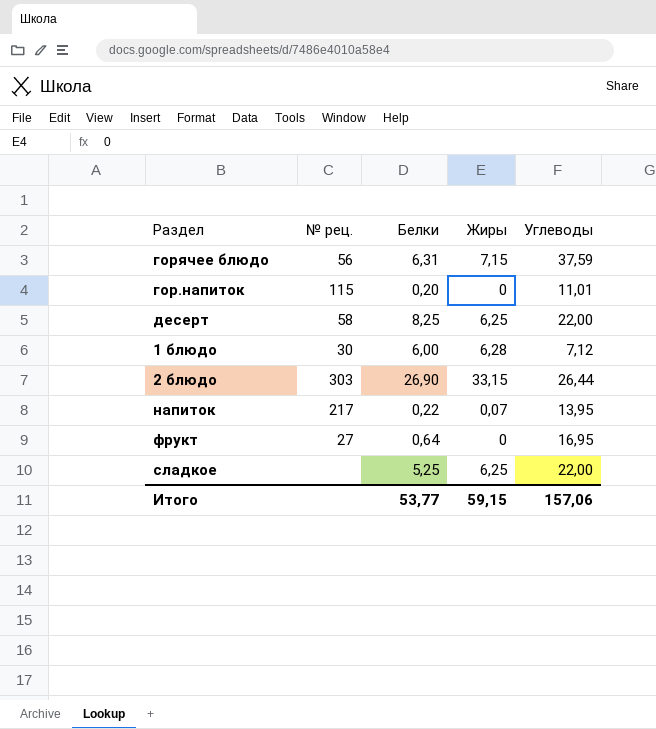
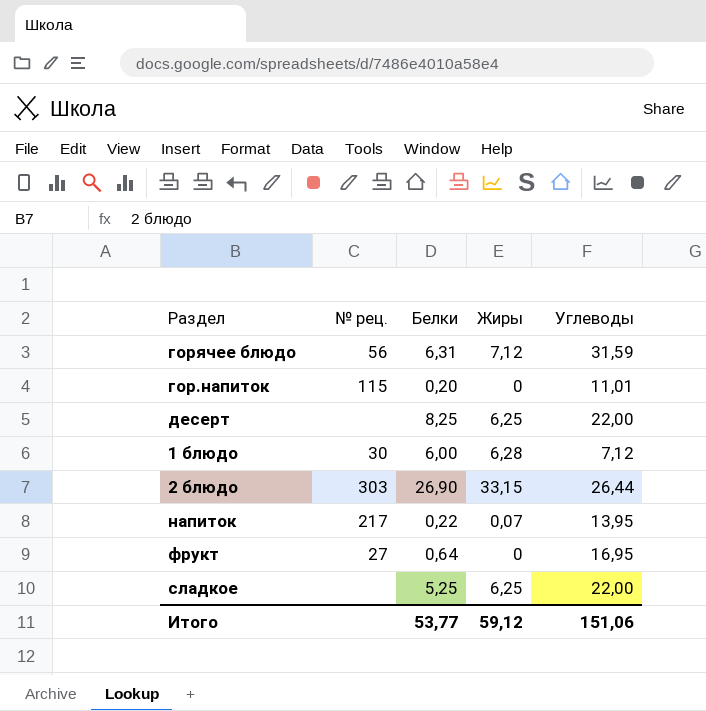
горячее блюдо | Жиры: 7,15 -> 7,12
горячее блюдо | Углеводы: 37,59 -> 31,59
десерт | № рец.: 58 -> none
Итого | Жиры: 59,15 -> 59,12
Итого | Углеводы: 157,06 -> 151,06

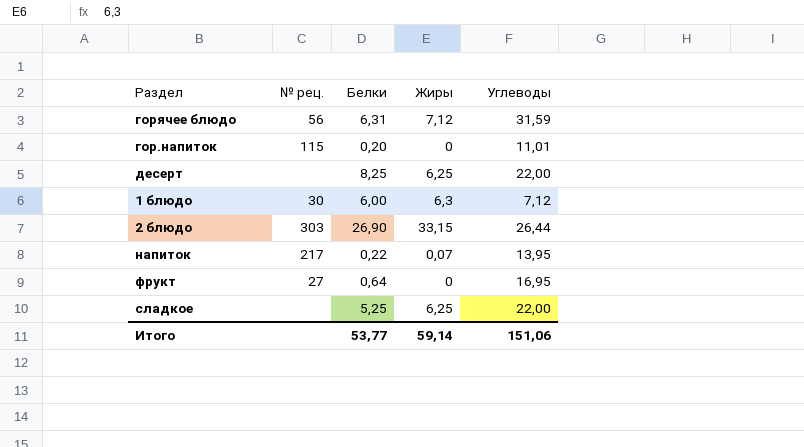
1 блюдо | Жиры: 6,28 -> 6,3
Итого | Жиры: 59,12 -> 59,14

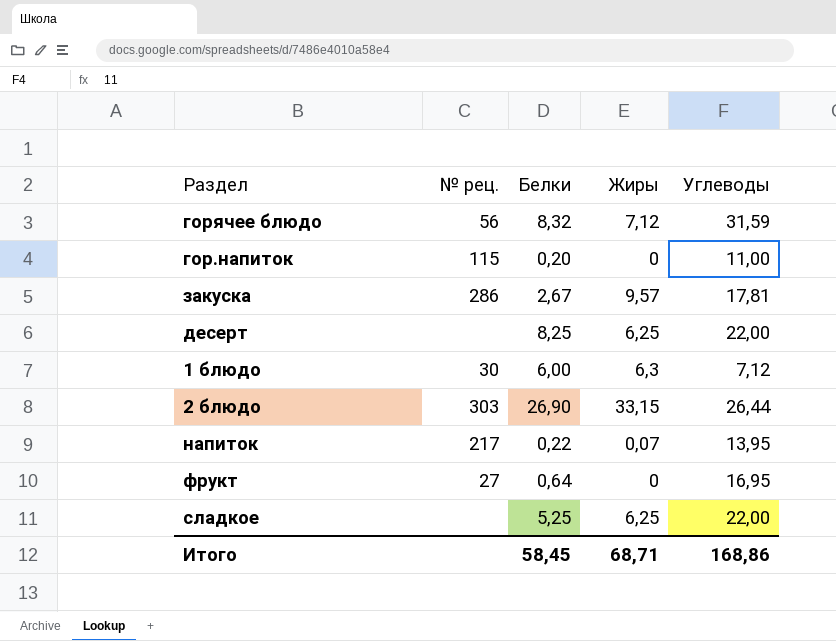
горячее блюдо | Белки: 6,31 -> 8,32
гор.напиток | Углеводы: 11,01 -> 11,00
row закуска: none -> 286 | 2,67 | 9,57 | 17,81
Итого | Белки: 53,77 -> 58,45
Итого | Жиры: 59,14 -> 68,71
Итого | Углеводы: 151,06 -> 168,86

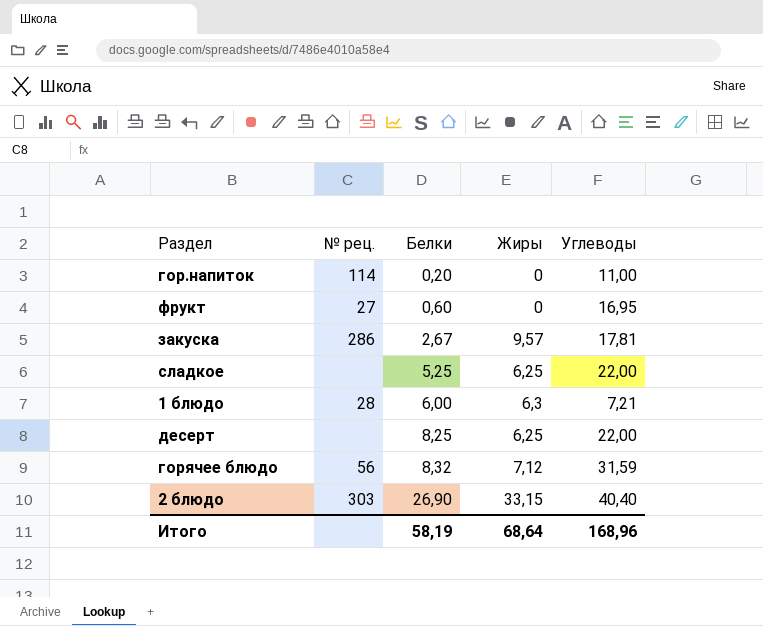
row order: none -> Белки ascending
row напиток: 217 | 0,22 | 0,07 | 13,95 -> none
гор.напиток | № рец.: 115 -> 114
фрукт | Белки: 0,64 -> 0,60
1 блюдо | № рец.: 30 -> 28
1 блюдо | Углеводы: 7,12 -> 7,21
2 блюдо | Углеводы: 26,44 -> 40,40
Итого | Белки: 58,45 -> 58,19
Итого | Жиры: 68,71 -> 68,64
Итого | Углеводы: 168,86 -> 168,96

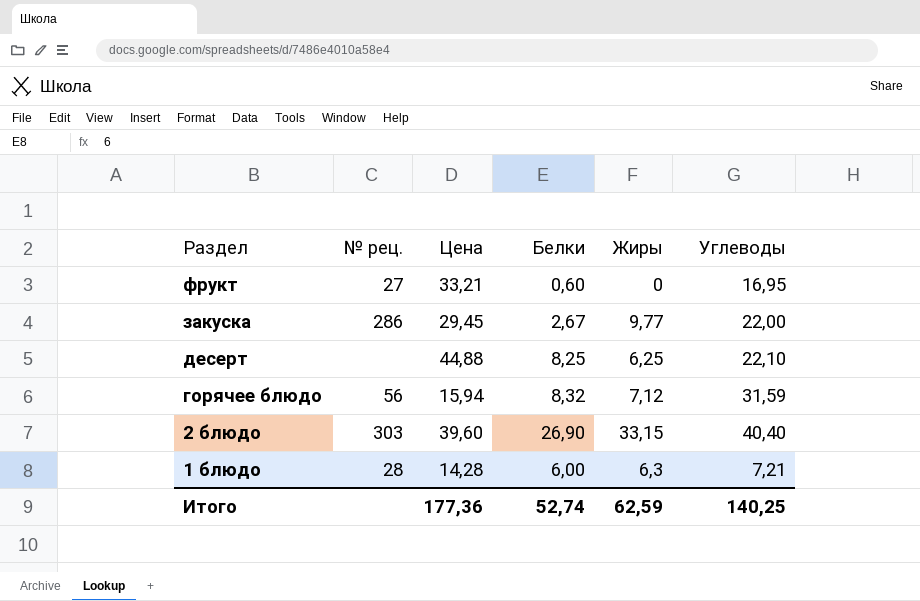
row order: Белки ascending -> Раздел descending
column Цена | position: none -> 3
row гор.напиток: 114 | 0,20 | 0 | 11,00 -> none
row сладкое: none | 5,25 | 6,25 | 22,00 -> none
закуска | Жиры: 9,57 -> 9,77
закуска | Углеводы: 17,81 -> 22,00
десерт | Углеводы: 22,00 -> 22,10
Итого | Белки: 58,19 -> 52,74
Итого | Жиры: 68,64 -> 62,59
Итого | Углеводы: 168,96 -> 140,25

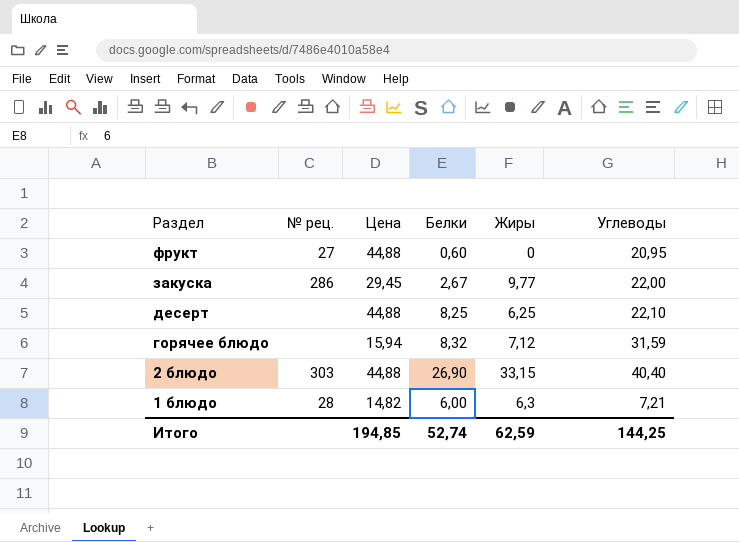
фрукт | Цена: 33,21 -> 44,88
фрукт | Углеводы: 16,95 -> 20,95
горячее блюдо | № рец.: 56 -> none
2 блюдо | Цена: 39,60 -> 44,88
1 блюдо | Цена: 14,28 -> 14,82
Итого | Цена: 177,36 -> 194,85
Итого | Углеводы: 140,25 -> 144,25

